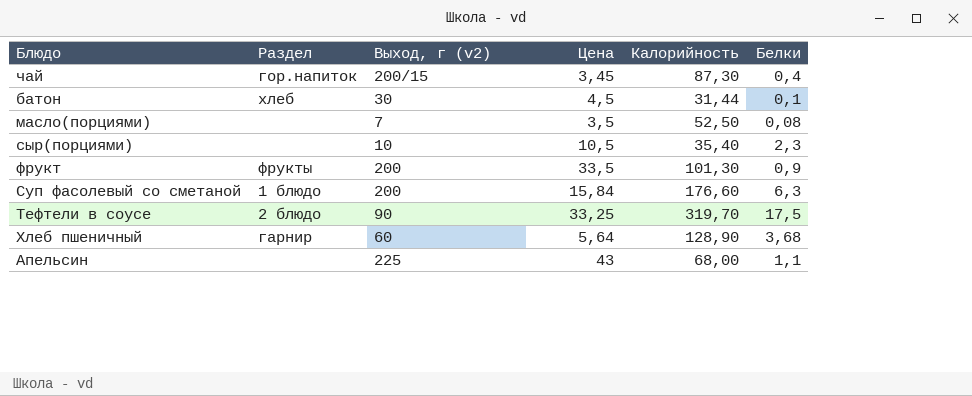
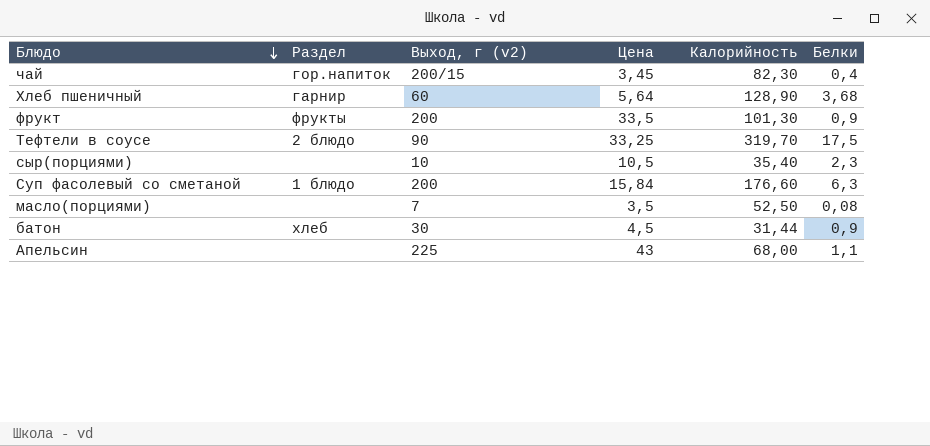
row order: none -> Блюдо descending
чай | Калорийность: 87,30 -> 82,30
батон | Белки: 0,1 -> 0,9

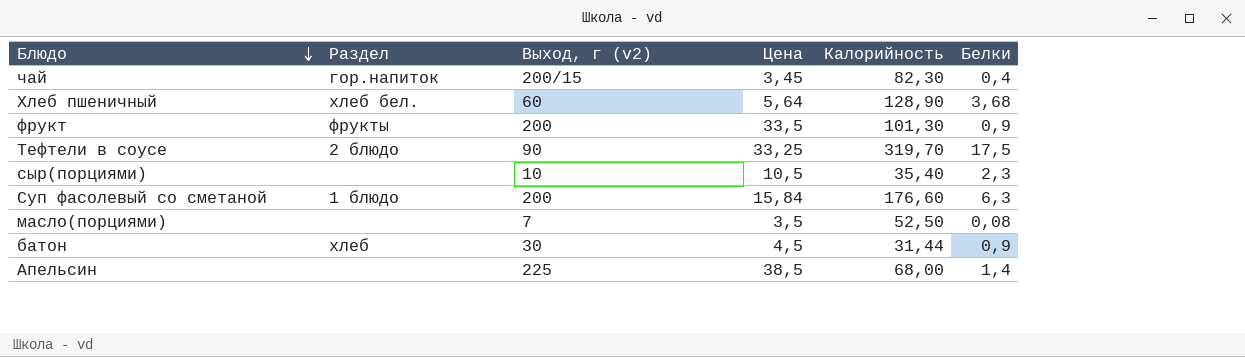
Хлеб пшеничный | Раздел: гарнир -> хлеб бел.
Апельсин | Цена: 43 -> 38,5
Апельсин | Белки: 1,1 -> 1,4

